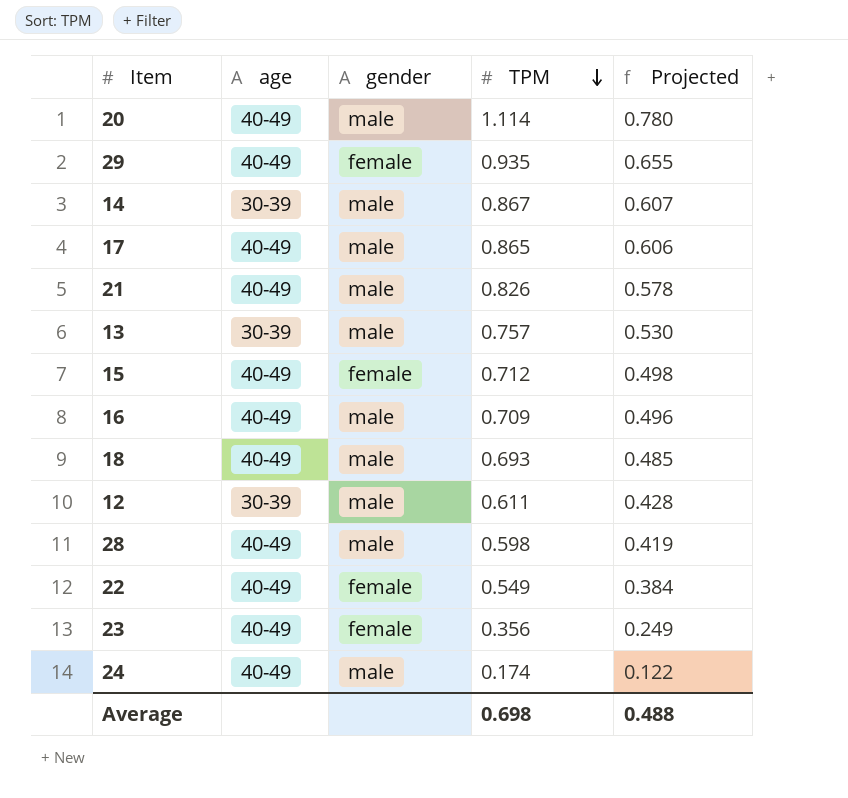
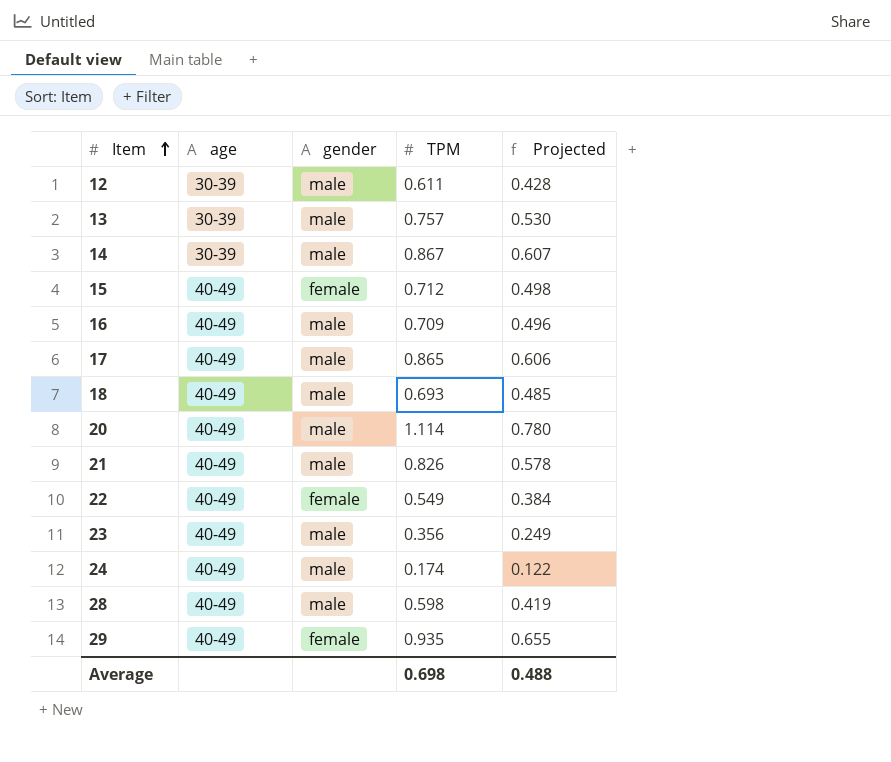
row order: TPM descending -> Item ascending
23 | gender: female -> male

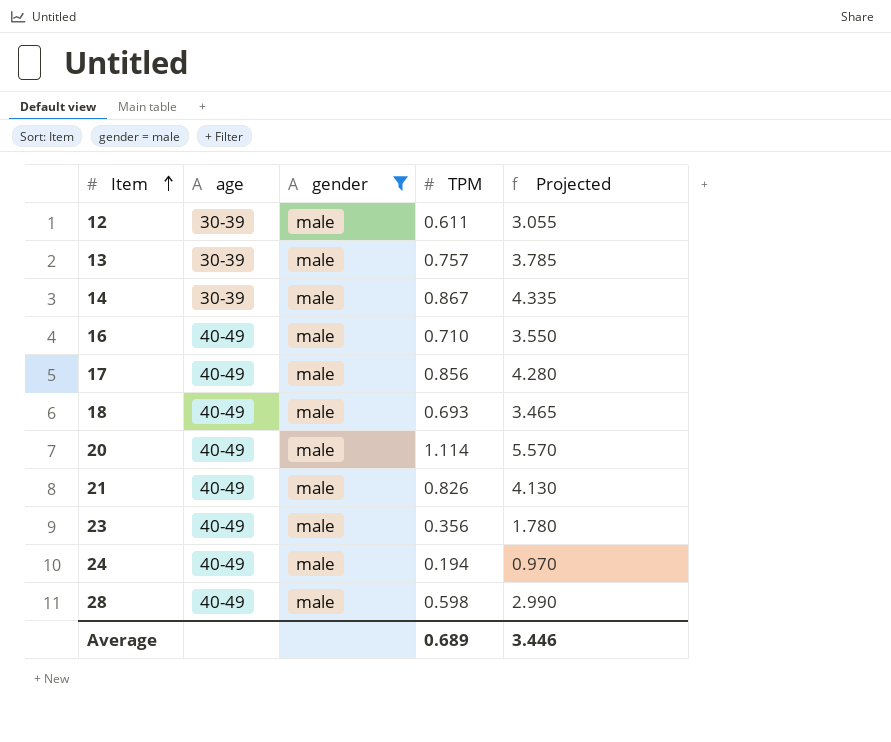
filter: none -> gender = male
column Projected | formula: [TPM] * 0.7 -> [TPM] * 5
16 | TPM: 0.709 -> 0.710
17 | TPM: 0.865 -> 0.856
24 | TPM: 0.174 -> 0.194
Average | TPM: 0.698 -> 0.689
Average | Projected: 0.488 -> 3.446

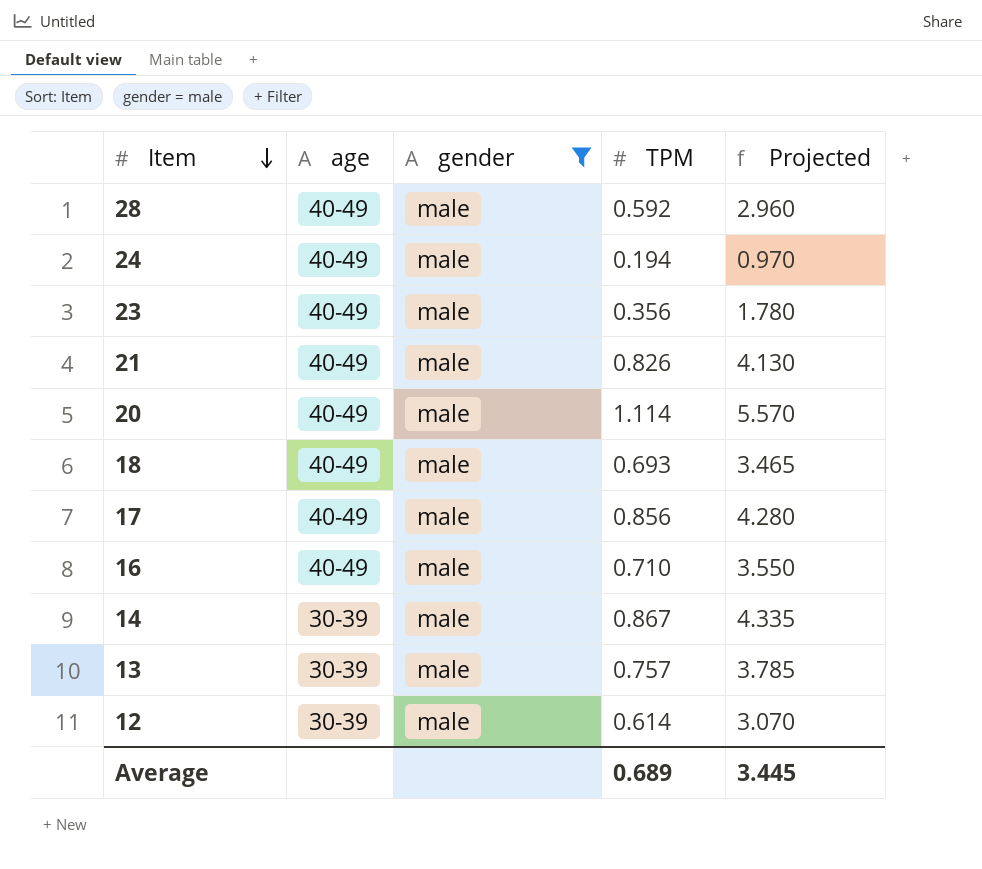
row order: Item ascending -> Item descending
28 | TPM: 0.598 -> 0.592
28 | Projected: 2.990 -> 2.960
12 | TPM: 0.611 -> 0.614
12 | Projected: 3.055 -> 3.070
Average | Projected: 3.446 -> 3.445

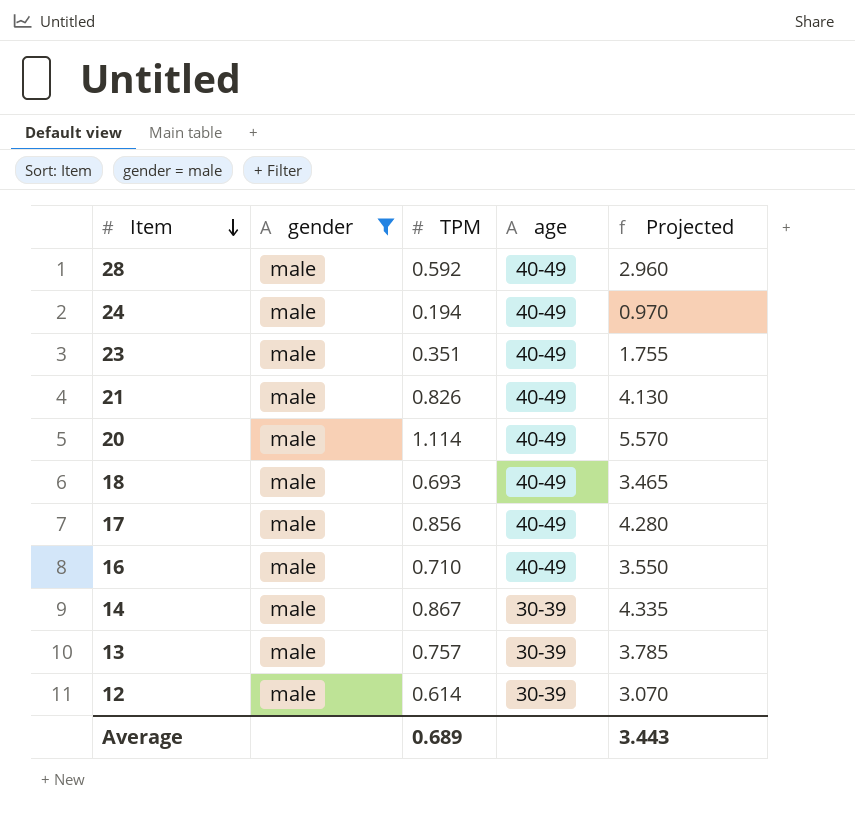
column age | position: 2 -> 4
23 | TPM: 0.356 -> 0.351
23 | Projected: 1.780 -> 1.755
Average | Projected: 3.445 -> 3.443

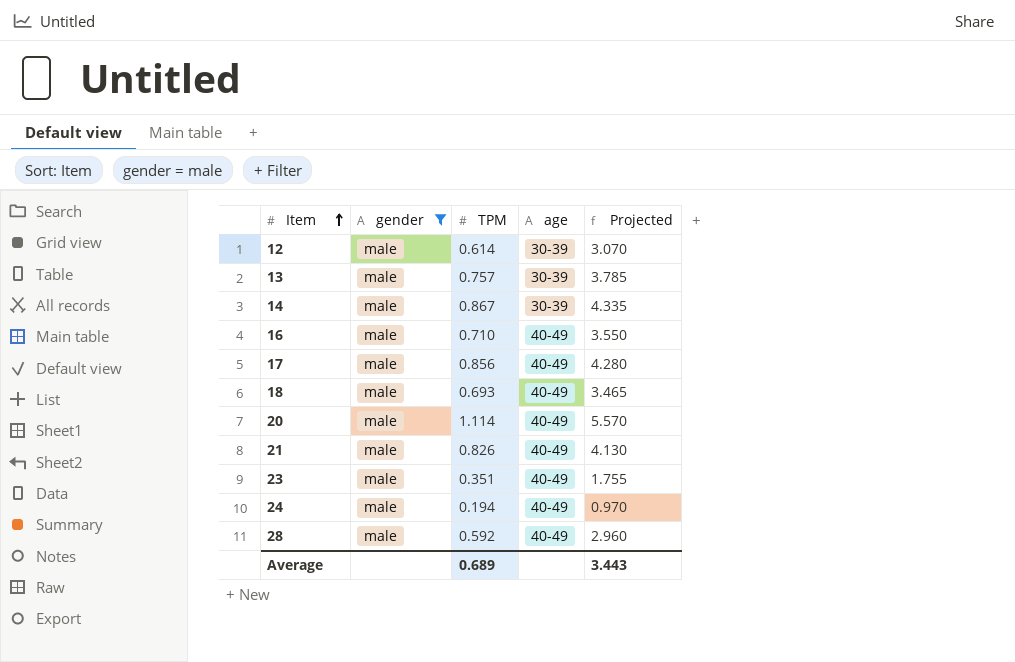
row order: Item descending -> Item ascending

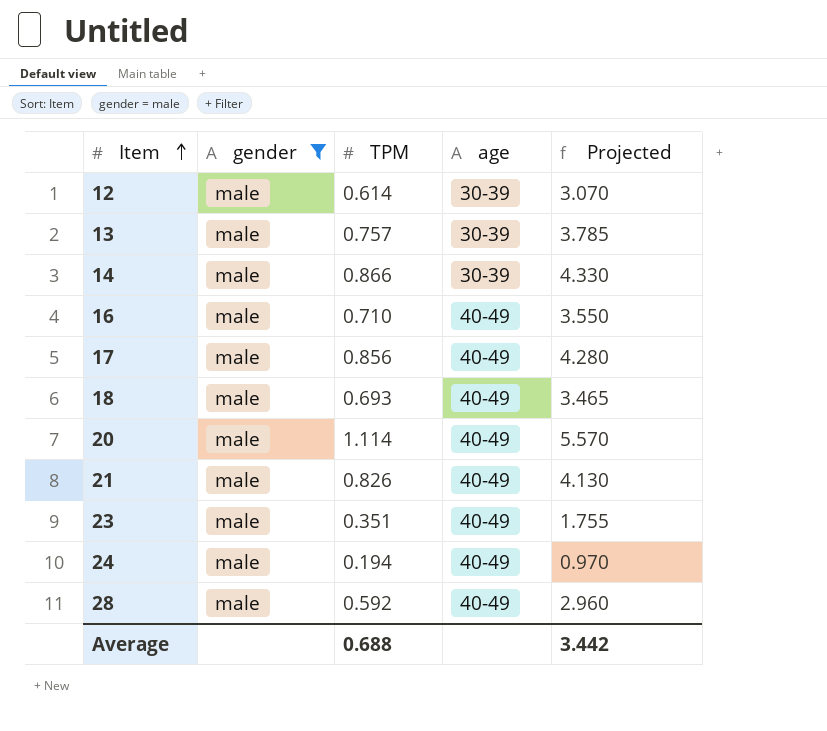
14 | TPM: 0.867 -> 0.866
14 | Projected: 4.335 -> 4.330
Average | TPM: 0.689 -> 0.688
Average | Projected: 3.443 -> 3.442

